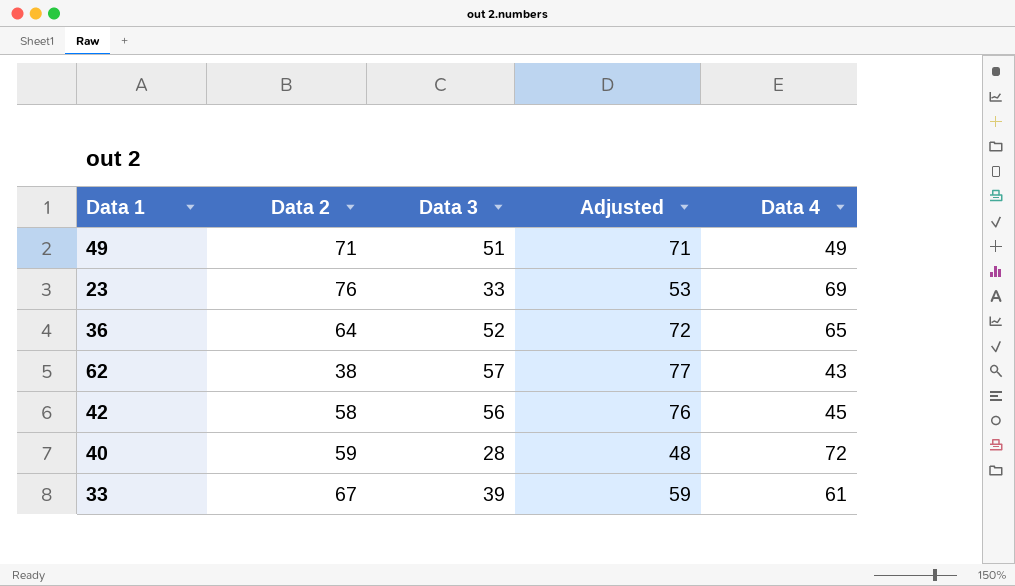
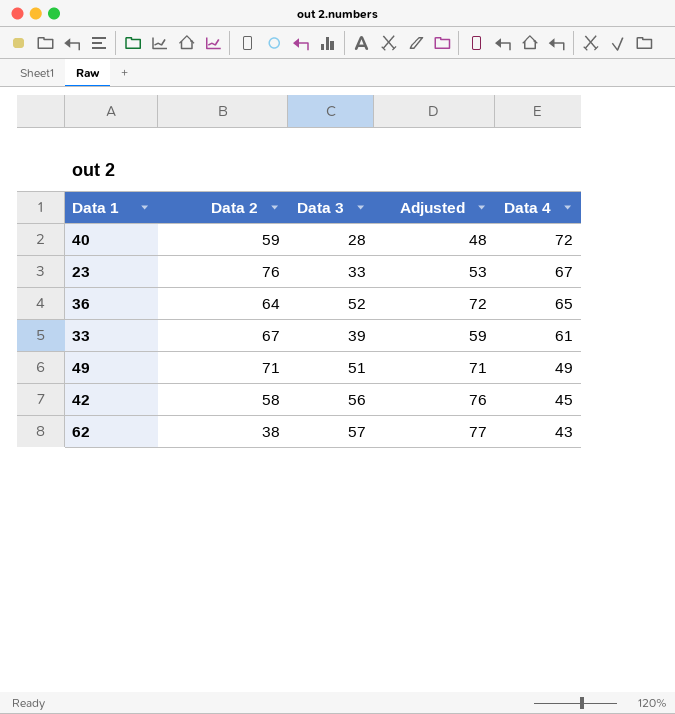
row order: none -> Data 4 descending
23 | Data 4: 69 -> 67

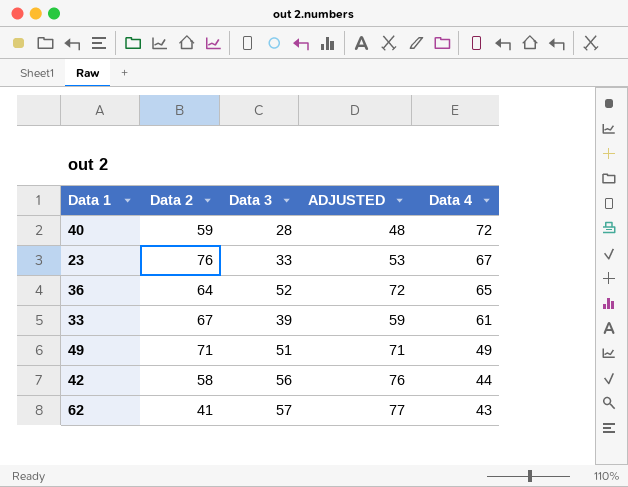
column name: Adjusted -> ADJUSTED
42 | Data 4: 45 -> 44
62 | Data 2: 38 -> 41

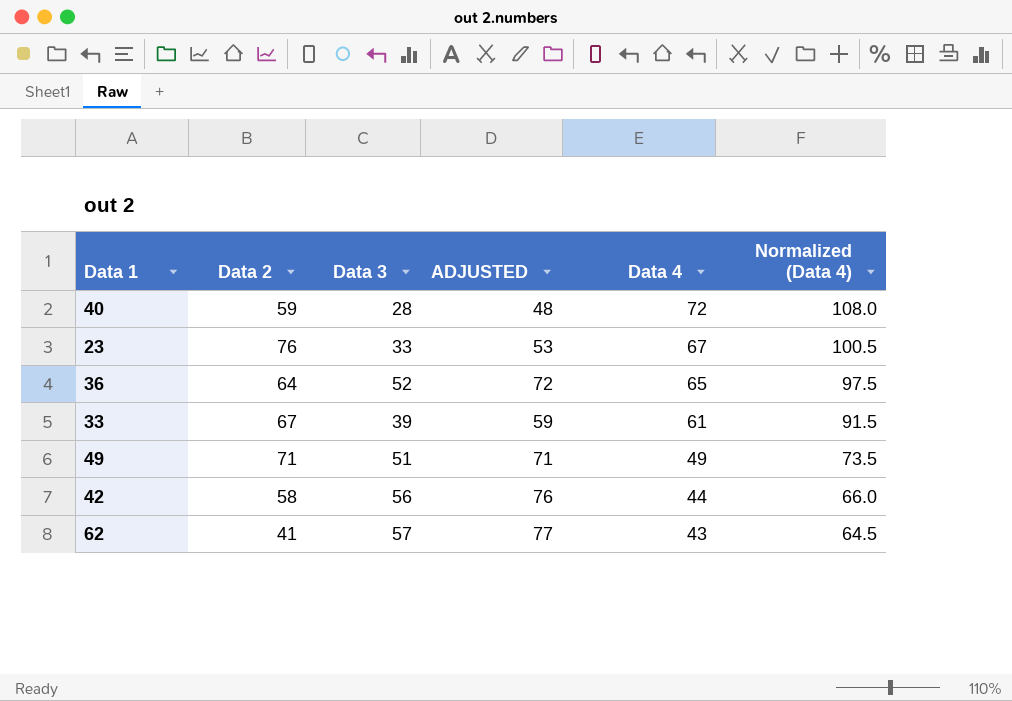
column Normalized (Data 4) | formula: none -> [Data 4] * 1.5

